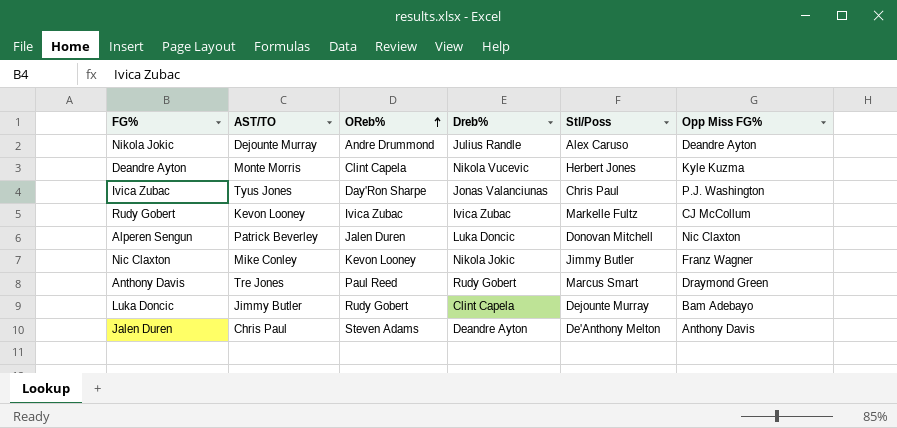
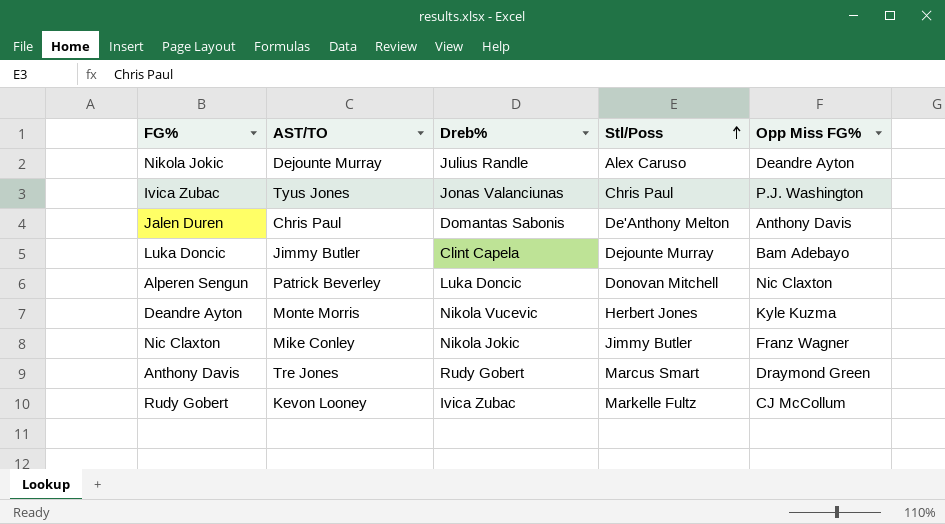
row order: OReb% ascending -> Stl/Poss ascending
column OReb% | position: 3 -> none
Jalen Duren | Dreb%: Deandre Ayton -> Domantas Sabonis

